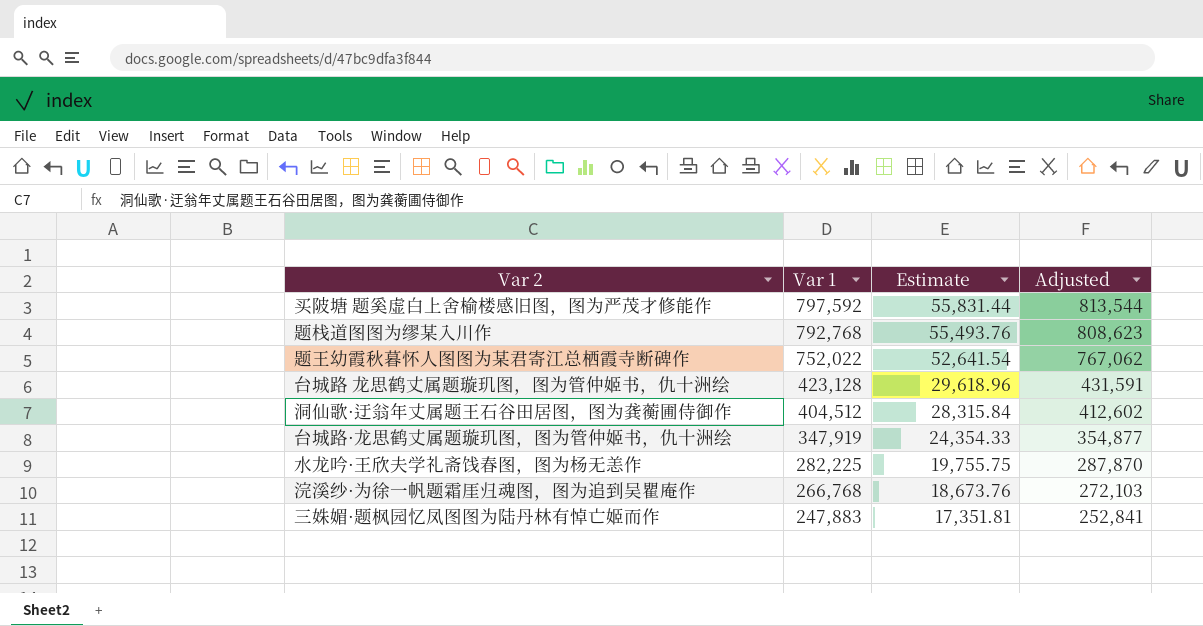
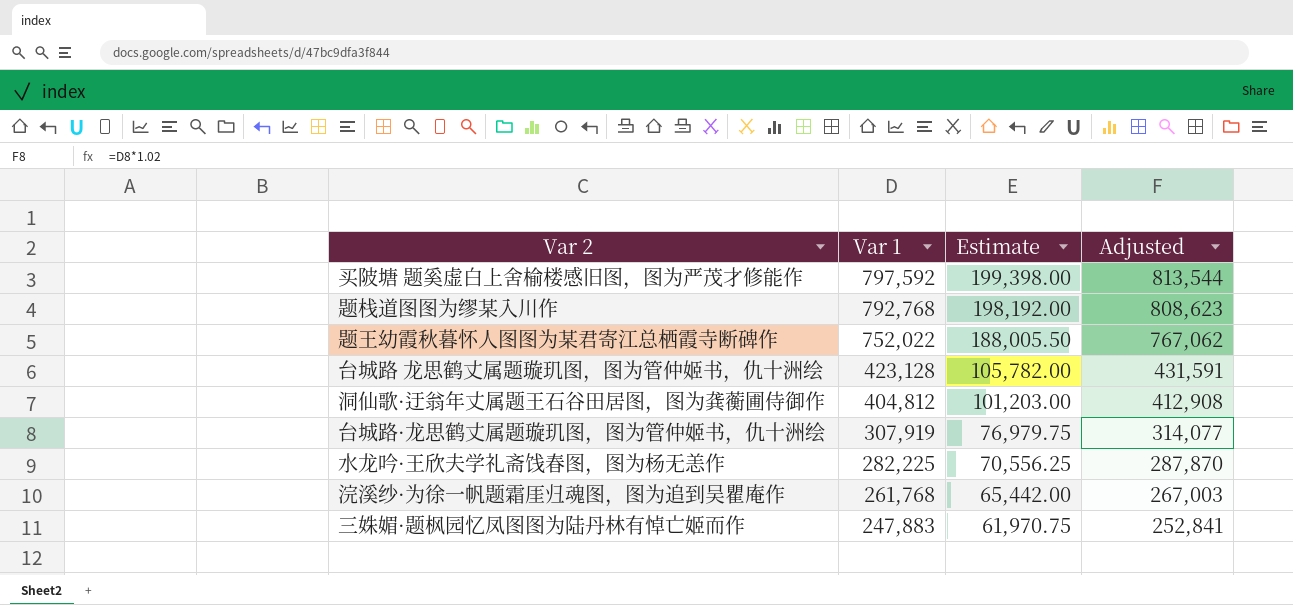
column Estimate | formula: [Var 1] * 0.07 -> [Var 1] * 0.25
洞仙歌·迂翁年丈属题王石谷田居图，图为龚蘅圃侍御作 | Var 1: 404,512 -> 404,812
洞仙歌·迂翁年丈属题王石谷田居图，图为龚蘅圃侍御作 | Adjusted: 412,602 -> 412,908
台城路·龙思鹤丈属题璇玑图，图为管仲姬书，仇十洲绘 | Var 1: 347,919 -> 307,919
台城路·龙思鹤丈属题璇玑图，图为管仲姬书，仇十洲绘 | Adjusted: 354,877 -> 314,077
浣溪纱·为徐一帆题霜厓归魂图，图为追到吴瞿庵作 | Var 1: 266,768 -> 261,768
浣溪纱·为徐一帆题霜厓归魂图，图为追到吴瞿庵作 | Adjusted: 272,103 -> 267,003

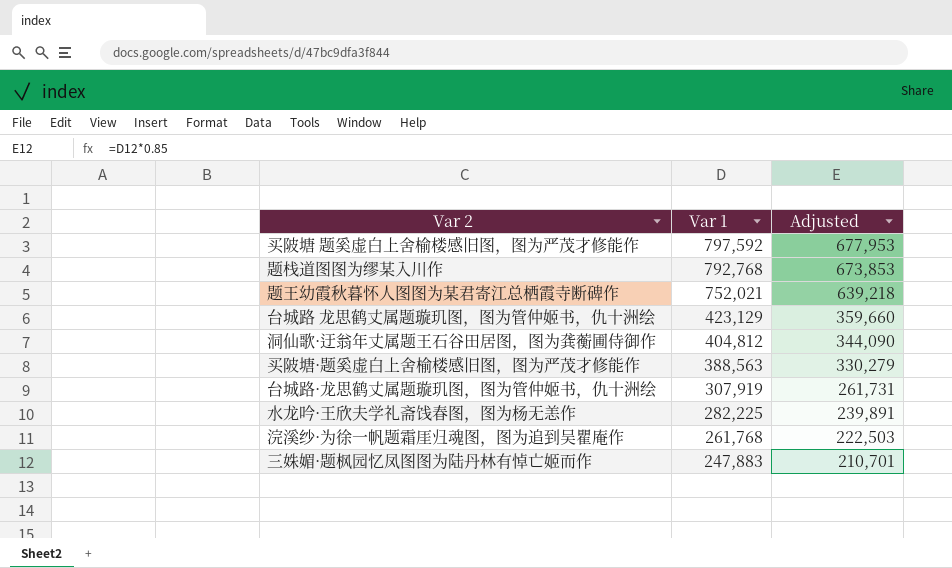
column Estimate | formula: [Var 1] * 0.25 -> none
column Adjusted | formula: [Var 1] * 1.02 -> [Var 1] * 0.85
题王幼霞秋暮怀人图图为某君寄江总栖霞寺断碑作 | Var 1: 752,022 -> 752,021
台城路 龙思鹤丈属题璇玑图，图为管仲姬书，仇十洲绘 | Var 1: 423,128 -> 423,129
row 买陂塘·题奚虚白上舍榆楼感旧图，图为严茂才修能作: none -> 388,563 | 330,279

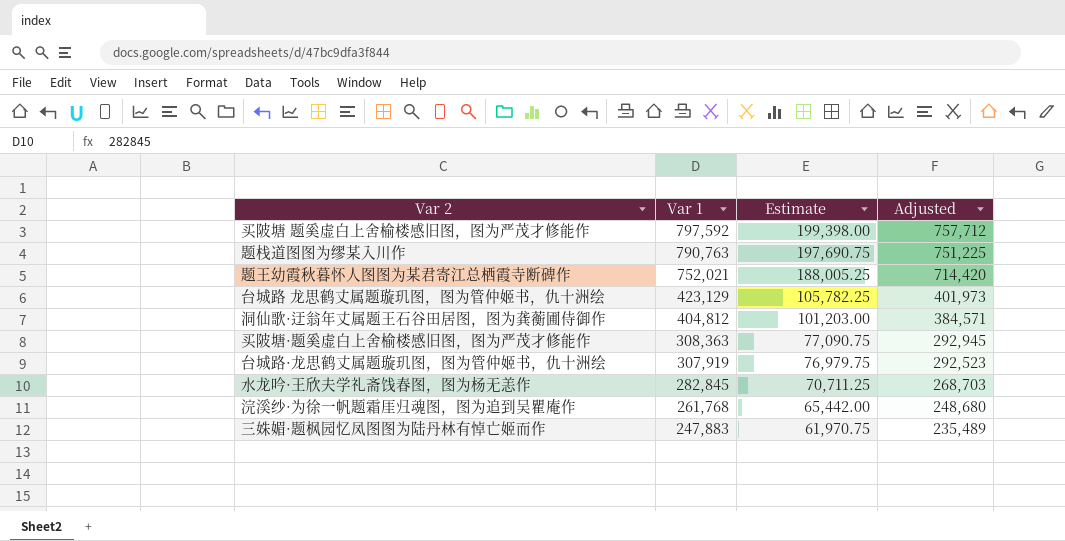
column Estimate | formula: none -> [Var 1] * 0.25
column Adjusted | formula: [Var 1] * 0.85 -> [Var 1] * 0.95
题栈道图图为缪某入川作 | Var 1: 792,768 -> 790,763
买陂塘·题奚虚白上舍榆楼感旧图，图为严茂才修能作 | Var 1: 388,563 -> 308,363
水龙吟·王欣夫学礼斋饯春图，图为杨无恙作 | Var 1: 282,225 -> 282,845

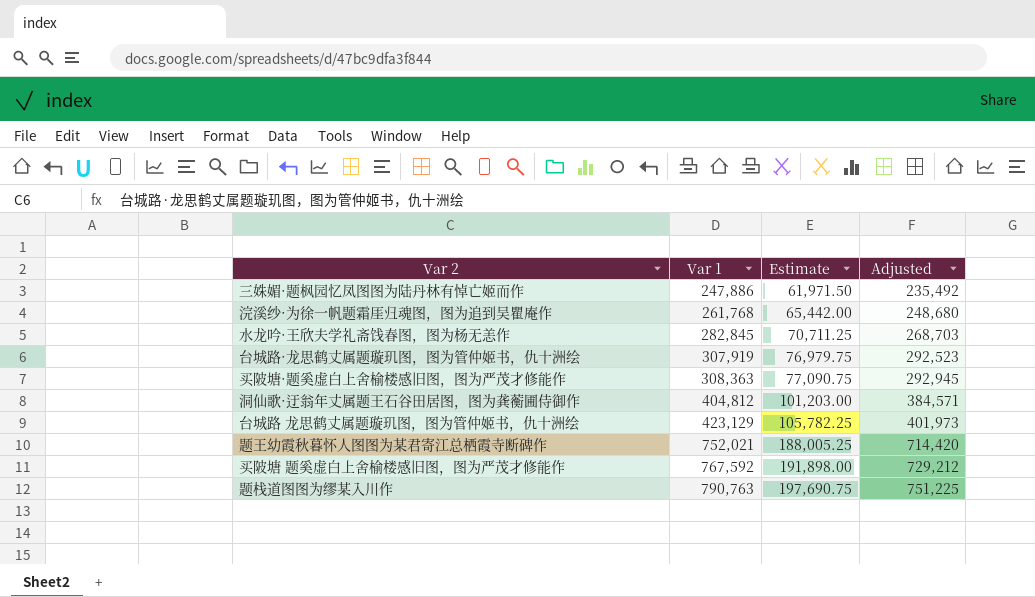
row order: Var 1 descending -> Var 1 ascending
三姝媚·题枫园忆凤图图为陆丹林有悼亡姬而作 | Var 1: 247,883 -> 247,886
三姝媚·题枫园忆凤图图为陆丹林有悼亡姬而作 | Estimate: 61,970.75 -> 61,971.50
三姝媚·题枫园忆凤图图为陆丹林有悼亡姬而作 | Adjusted: 235,489 -> 235,492
买陂塘 题奚虚白上舍榆楼感旧图，图为严茂才修能作 | Var 1: 797,592 -> 767,592
买陂塘 题奚虚白上舍榆楼感旧图，图为严茂才修能作 | Estimate: 199,398.00 -> 191,898.00
买陂塘 题奚虚白上舍榆楼感旧图，图为严茂才修能作 | Adjusted: 757,712 -> 729,212

